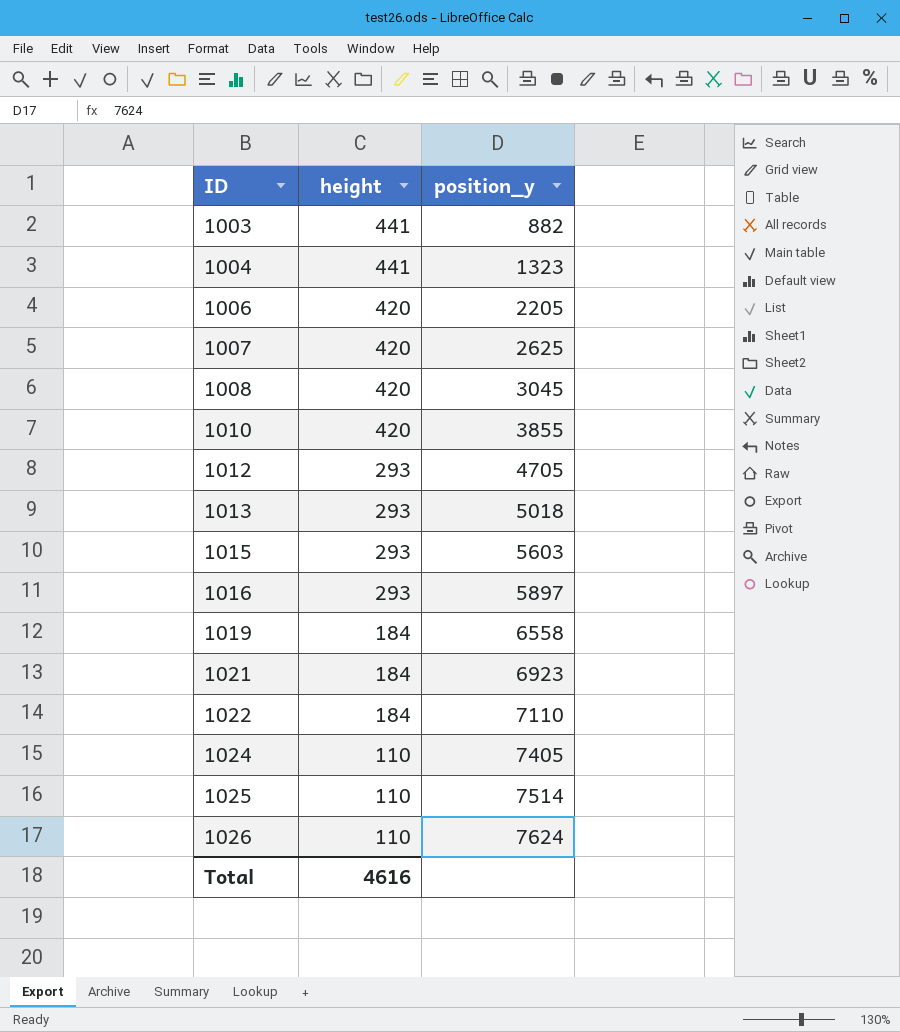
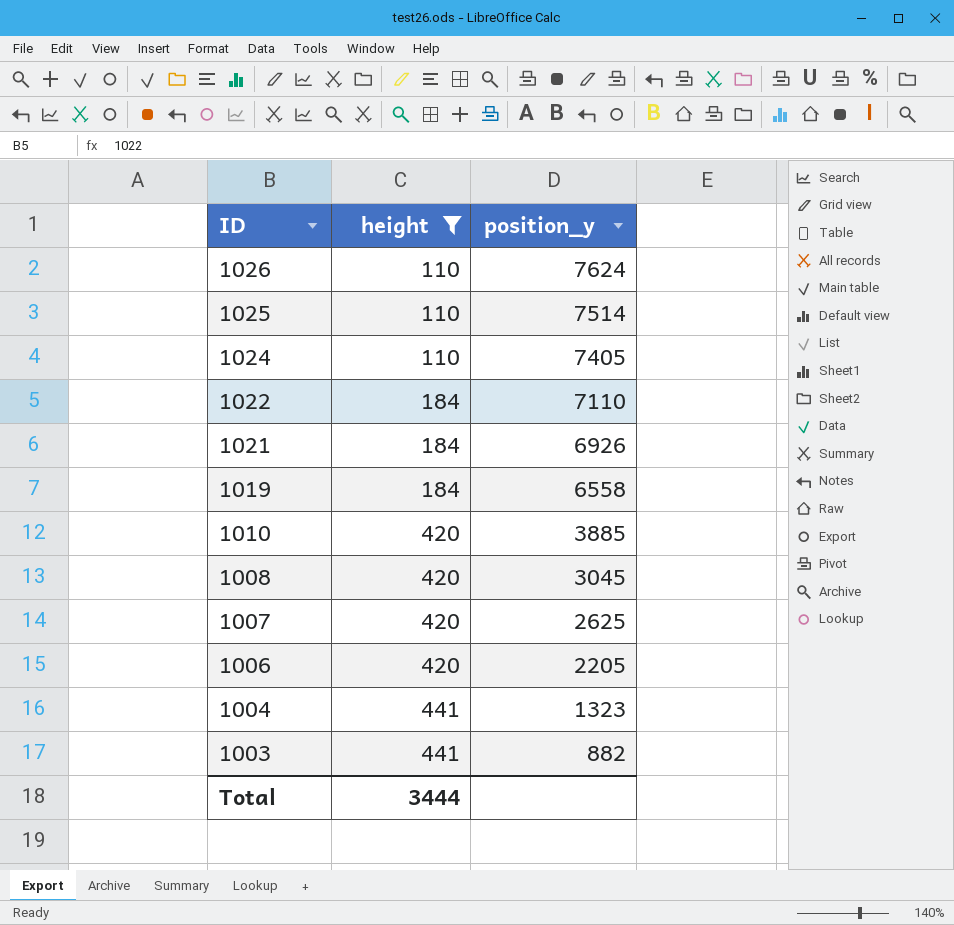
filter: none -> height != 293
row order: ID ascending -> ID descending
1021 | position_y: 6923 -> 6926
1010 | position_y: 3855 -> 3885
Total | height: 4616 -> 3444

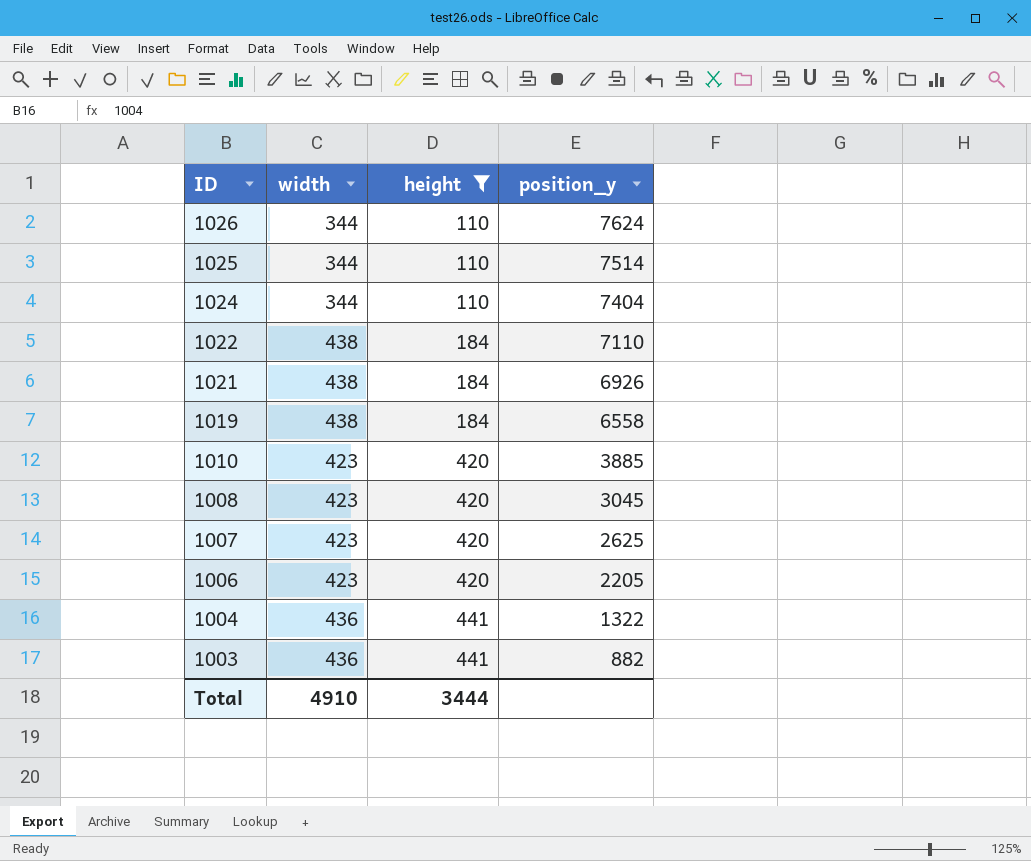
column width | position: none -> 2
1024 | position_y: 7405 -> 7404
1004 | position_y: 1323 -> 1322

